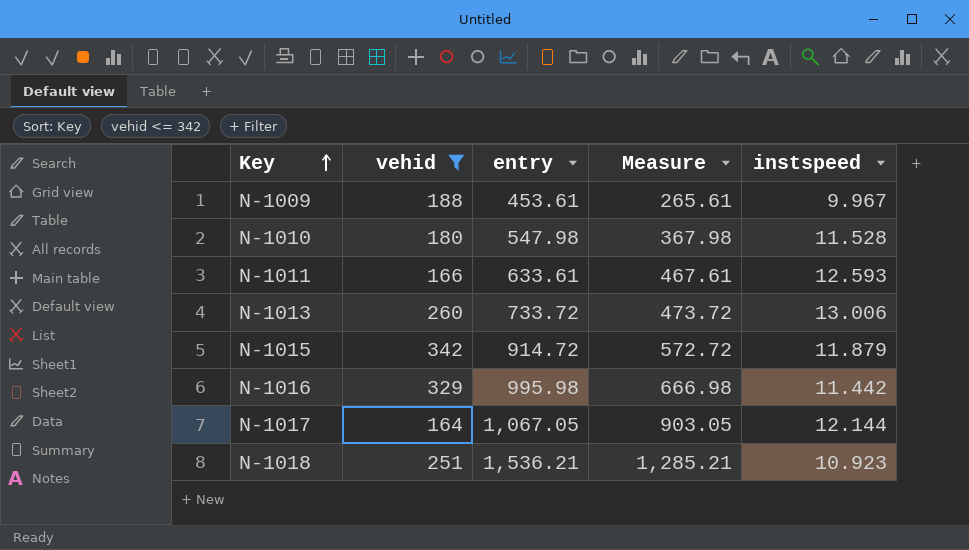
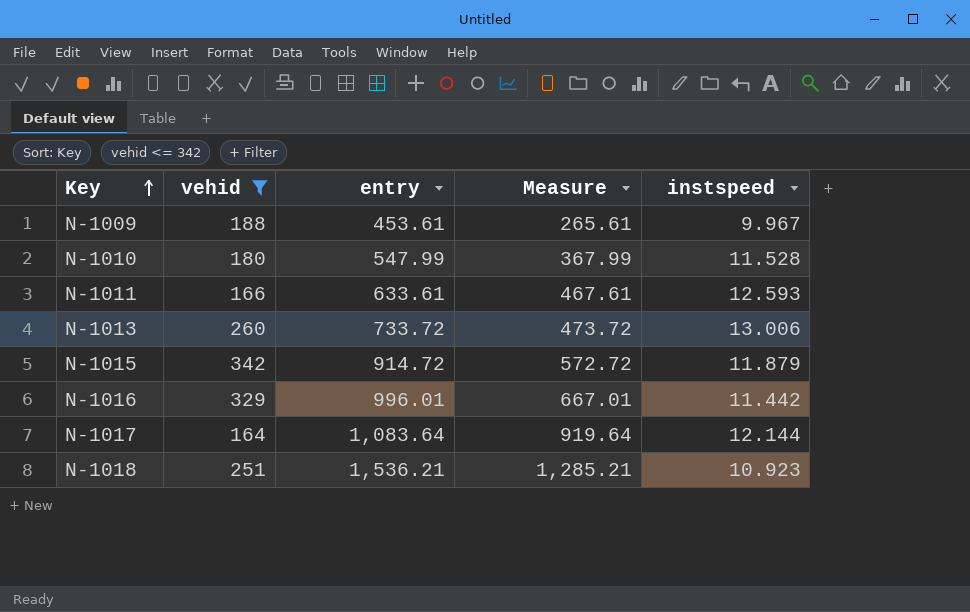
N-1010 | entry: 547.98 -> 547.99
N-1010 | Measure: 367.98 -> 367.99
N-1016 | entry: 995.98 -> 996.01
N-1016 | Measure: 666.98 -> 667.01
N-1017 | entry: 1,067.05 -> 1,083.64
N-1017 | Measure: 903.05 -> 919.64

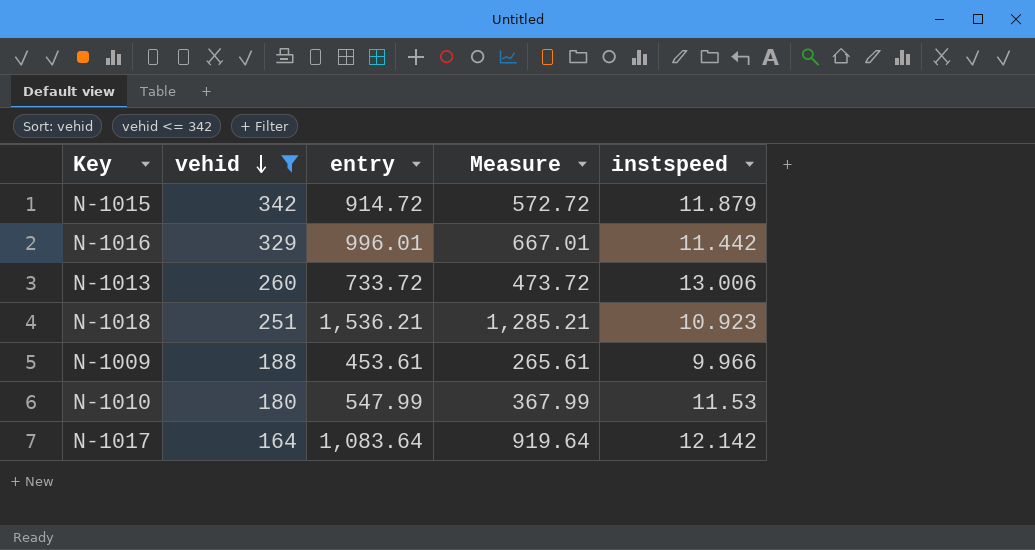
row order: Key ascending -> vehid descending
row N-1011: 166 | 633.61 | 467.61 | 12.593 -> none
N-1009 | instspeed: 9.967 -> 9.966
N-1010 | instspeed: 11.528 -> 11.53
N-1017 | instspeed: 12.144 -> 12.142

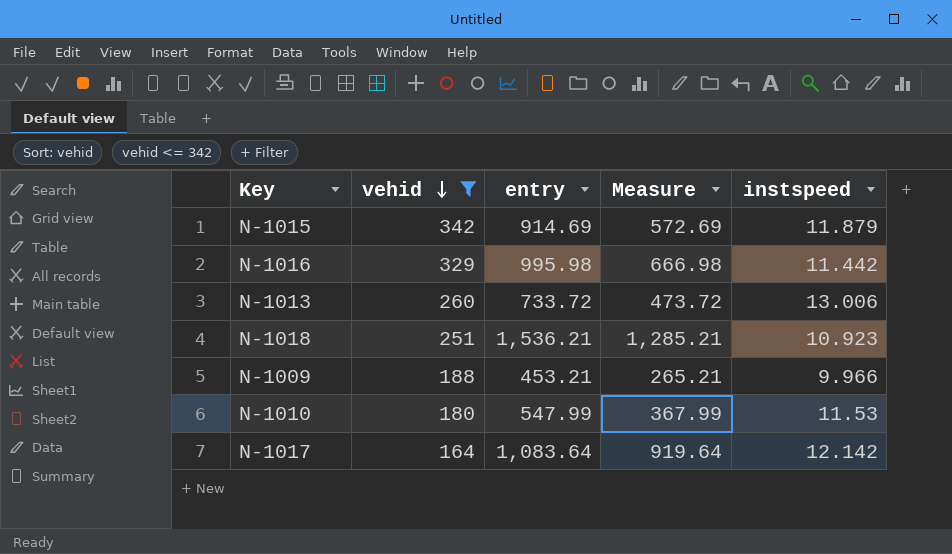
N-1015 | entry: 914.72 -> 914.69
N-1015 | Measure: 572.72 -> 572.69
N-1016 | entry: 996.01 -> 995.98
N-1016 | Measure: 667.01 -> 666.98
N-1009 | entry: 453.61 -> 453.21
N-1009 | Measure: 265.61 -> 265.21

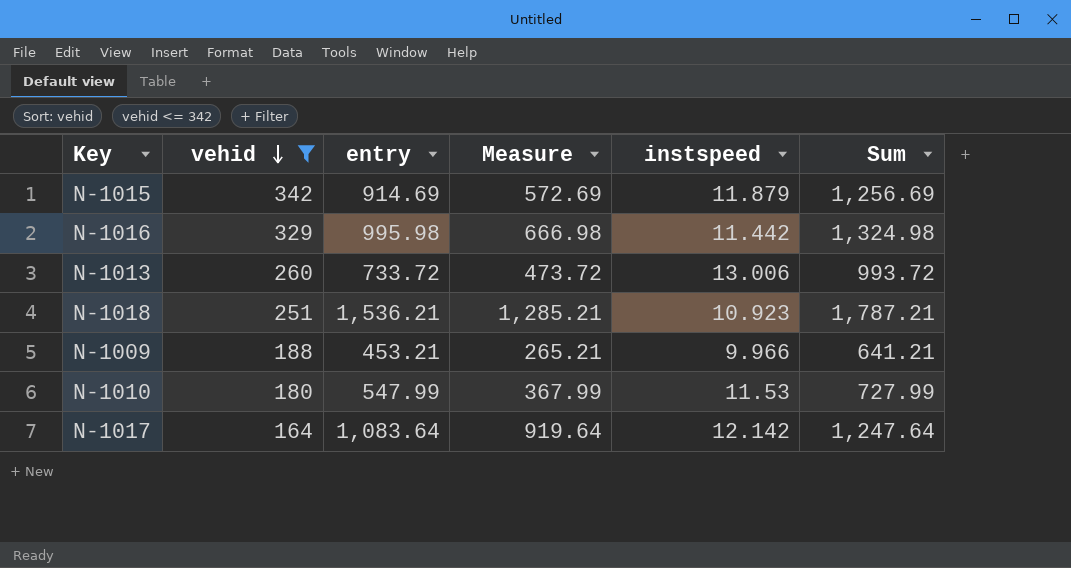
column Sum | formula: none -> [vehid] + [entry]

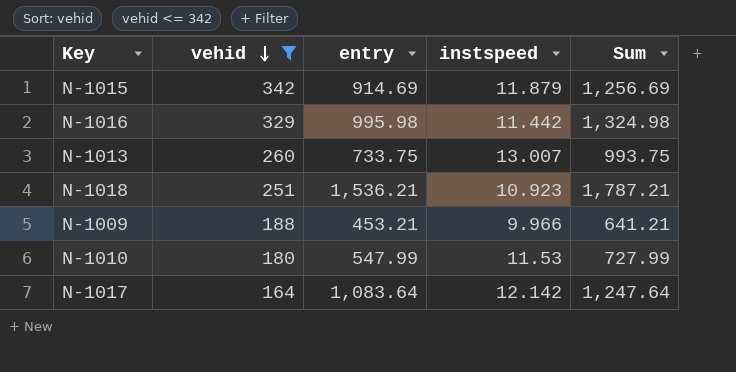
column Measure | formula: [entry] - [vehid] -> none
N-1013 | entry: 733.72 -> 733.75
N-1013 | instspeed: 13.006 -> 13.007
N-1013 | Sum: 993.72 -> 993.75

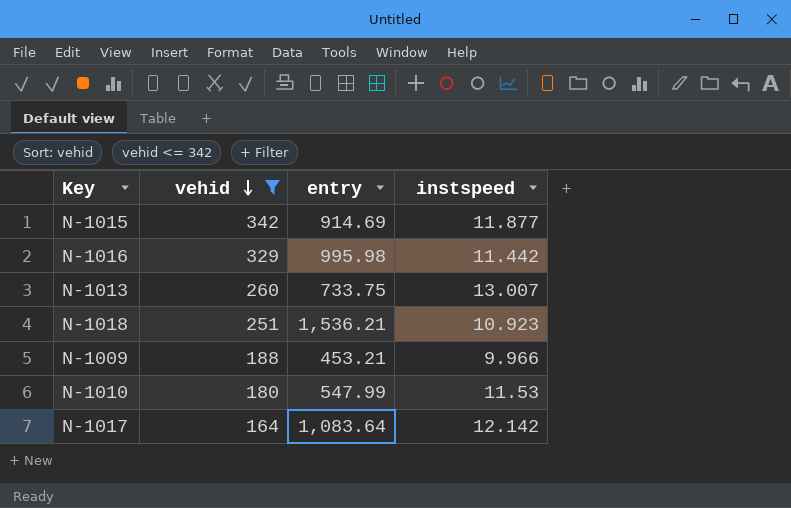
column Sum | formula: [vehid] + [entry] -> none
N-1015 | instspeed: 11.879 -> 11.877

